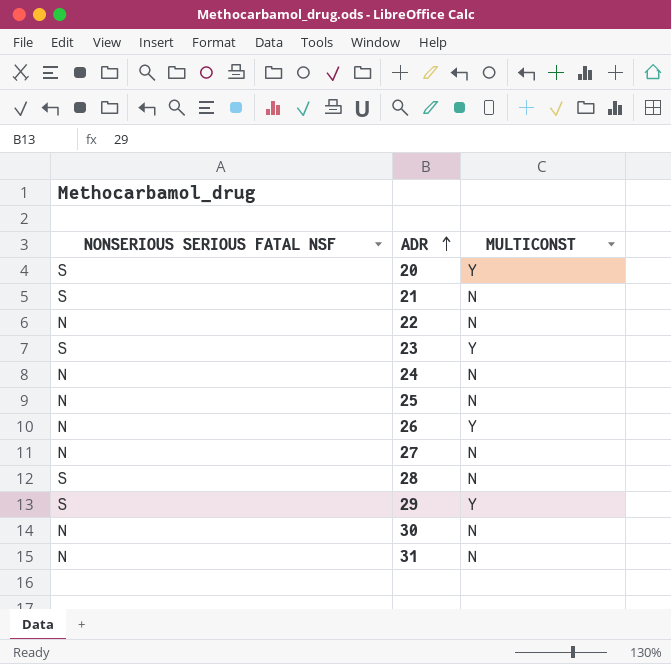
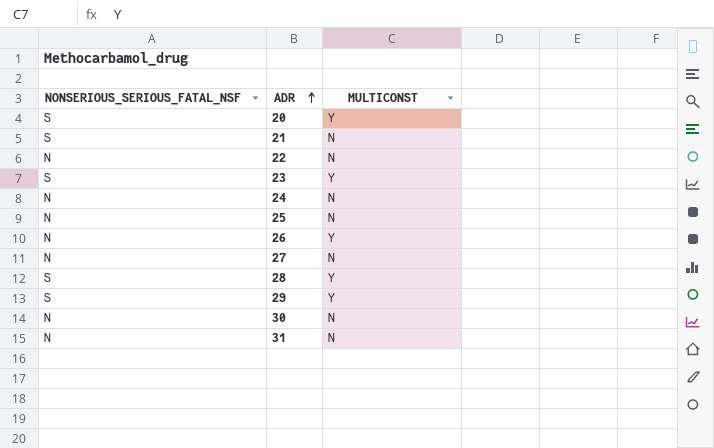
column name: NONSERIOUS SERIOUS FATAL NSF -> NONSERIOUS_SERIOUS_FATAL_NSF
28 | MULTICONST: N -> Y

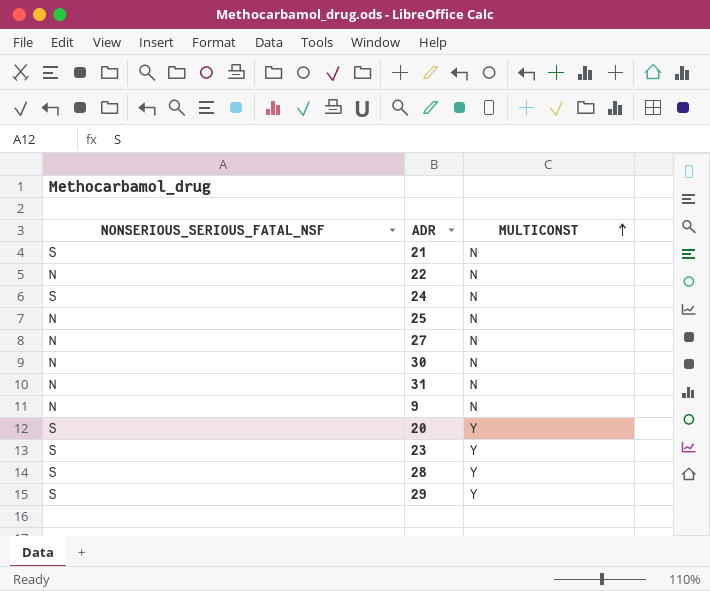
row order: ADR ascending -> MULTICONST ascending
row 26: N | Y -> none
24 | NONSERIOUS_SERIOUS_FATAL_NSF: N -> S
row 9: none -> N | N

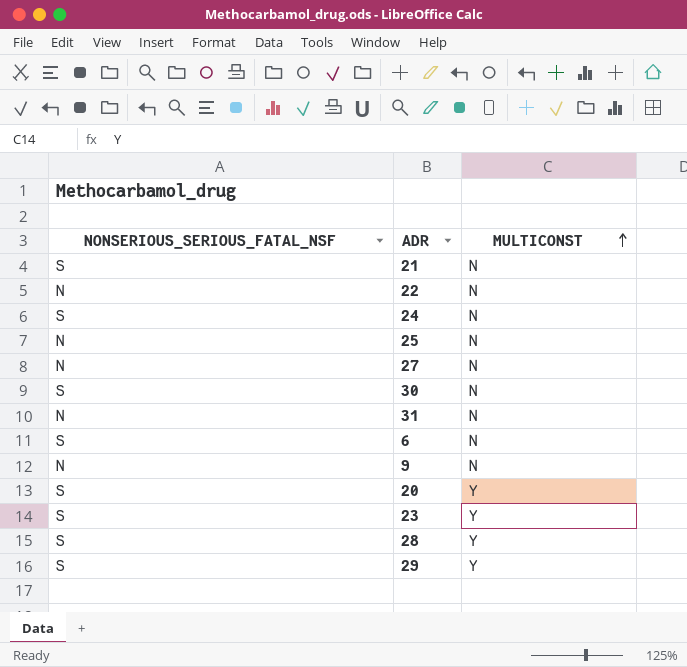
30 | NONSERIOUS_SERIOUS_FATAL_NSF: N -> S
row 6: none -> S | N

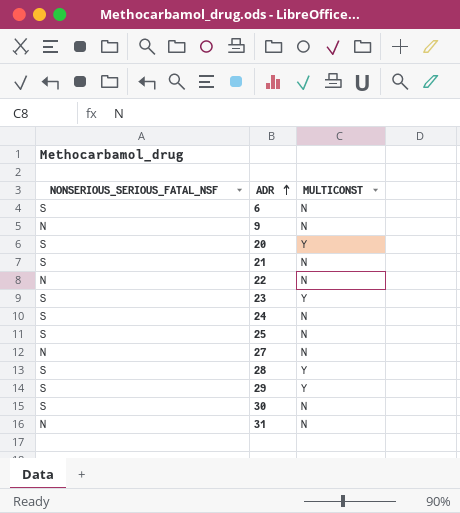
row order: MULTICONST ascending -> ADR ascending
25 | NONSERIOUS_SERIOUS_FATAL_NSF: N -> S

